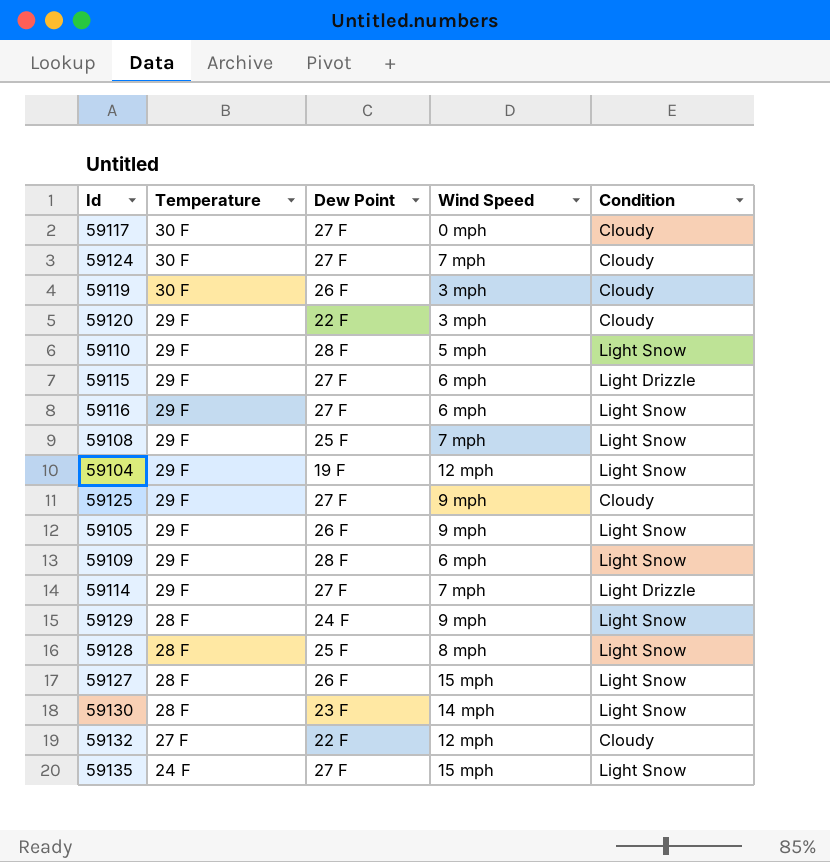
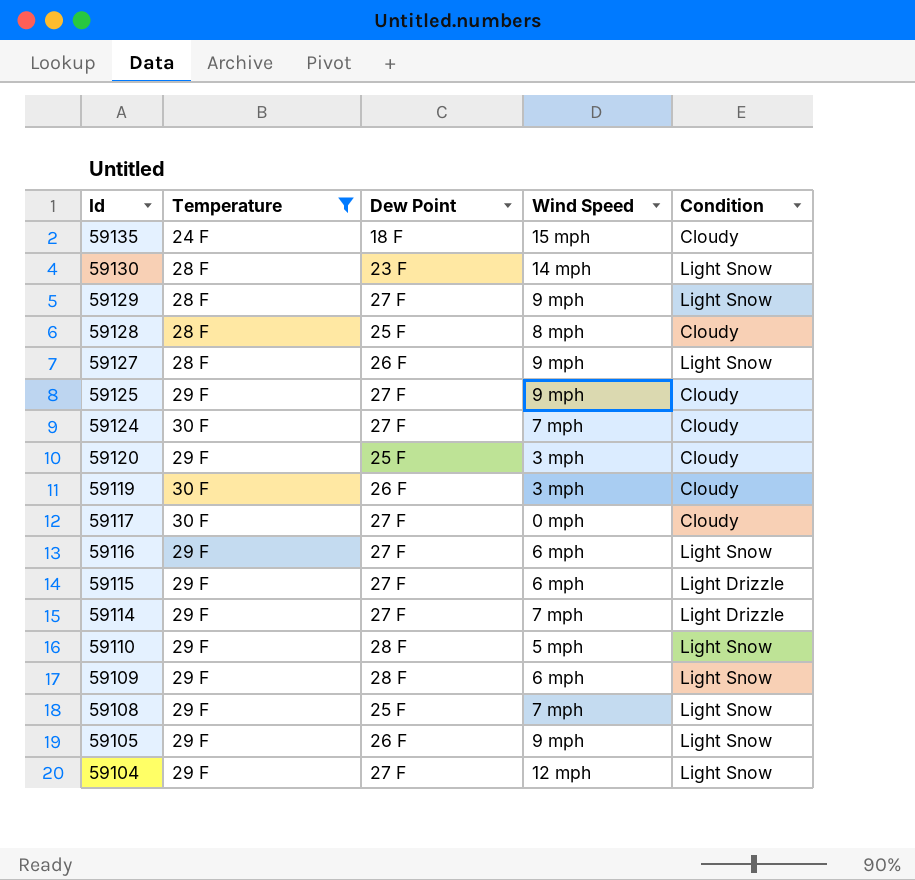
filter: none -> Temperature != 27 F
row order: Temperature descending -> Id descending
59135 | Dew Point: 27 F -> 18 F
59135 | Condition: Light Snow -> Cloudy
59129 | Dew Point: 24 F -> 27 F
59128 | Condition: Light Snow -> Cloudy
59127 | Wind Speed: 15 mph -> 9 mph
59120 | Dew Point: 22 F -> 25 F
59104 | Dew Point: 19 F -> 27 F

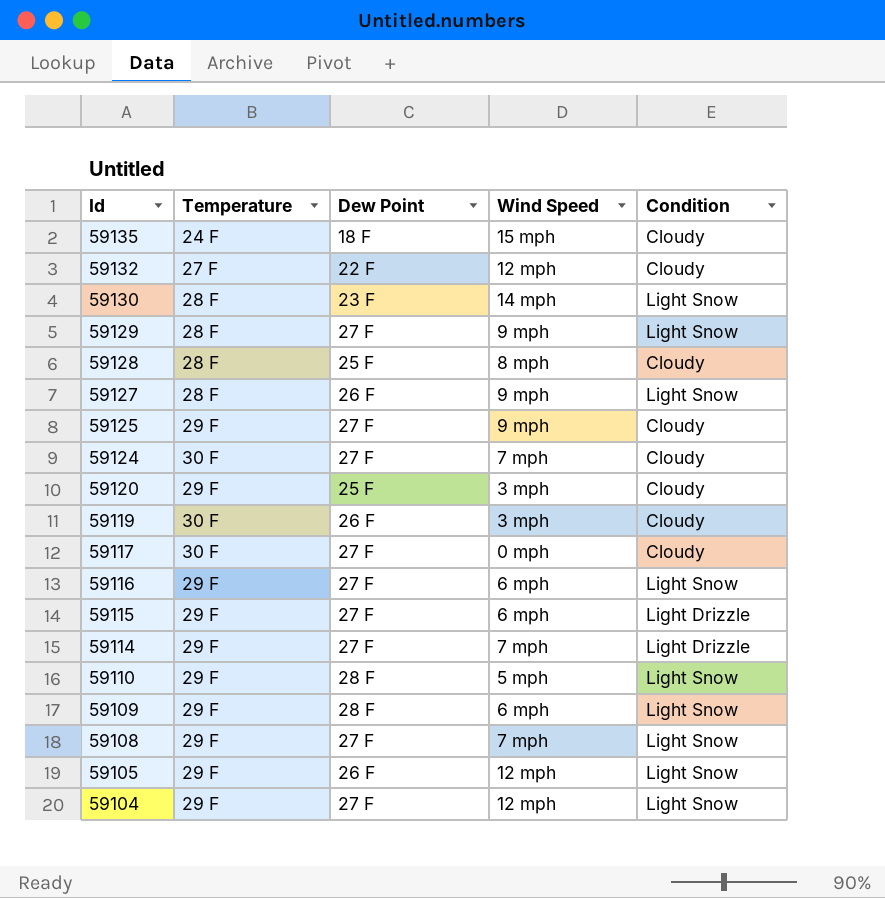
filter: Temperature != 27 F -> none
59108 | Dew Point: 25 F -> 27 F
59105 | Wind Speed: 9 mph -> 12 mph

